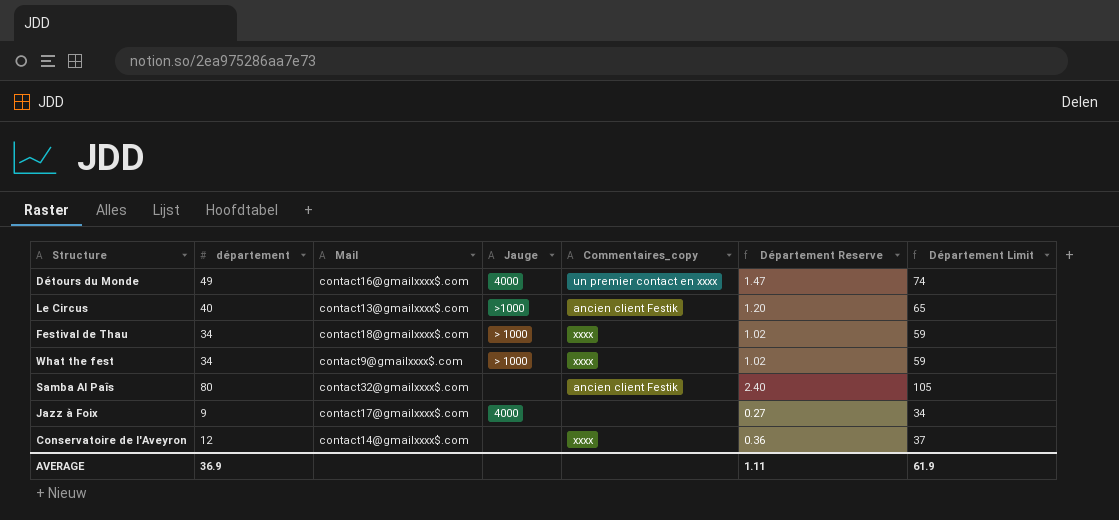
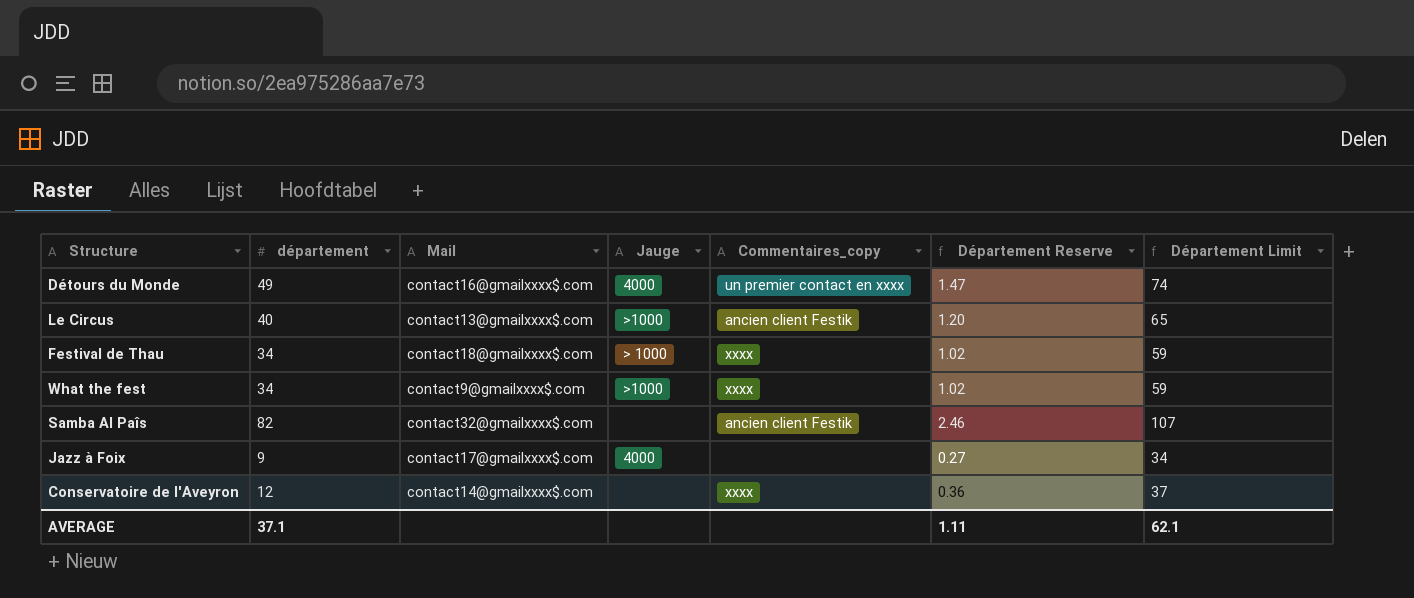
What the fest | Jauge: > 1000 -> >1000
Samba Al Paîs | département: 80 -> 82
Samba Al Paîs | Département Reserve: 2.40 -> 2.46
Samba Al Paîs | Département Limit: 105 -> 107
AVERAGE | département: 36.9 -> 37.1
AVERAGE | Département Limit: 61.9 -> 62.1

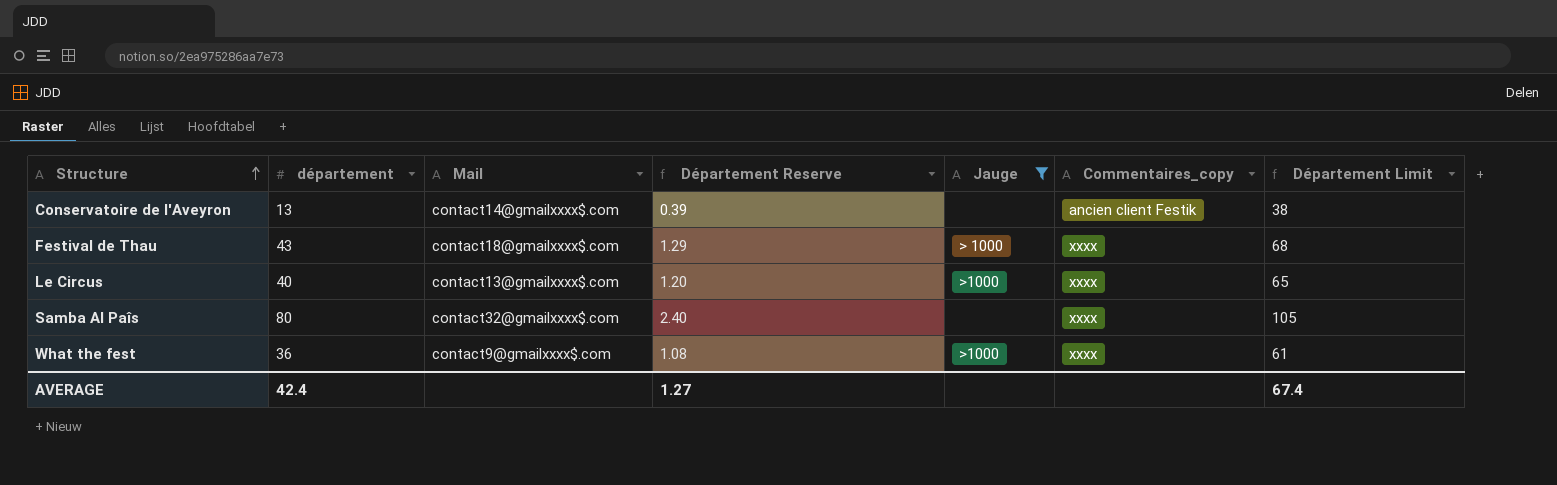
filter: none -> Jauge != 4000
row order: none -> Structure ascending
column Département Reserve | position: 6 -> 4
Conservatoire de l'Aveyron | département: 12 -> 13
Conservatoire de l'Aveyron | Département Reserve: 0.36 -> 0.39
Conservatoire de l'Aveyron | Commentaires_copy: xxxx -> ancien client Festik
Conservatoire de l'Aveyron | Département Limit: 37 -> 38
Festival de Thau | département: 34 -> 43
Festival de Thau | Département Reserve: 1.02 -> 1.29
Festival de Thau | Département Limit: 59 -> 68
Le Circus | Commentaires_copy: ancien client Festik -> xxxx
Samba Al Paîs | département: 82 -> 80
Samba Al Paîs | Département Reserve: 2.46 -> 2.40
Samba Al Paîs | Commentaires_copy: ancien client Festik -> xxxx
Samba Al Paîs | Département Limit: 107 -> 105
What the fest | département: 34 -> 36
What the fest | Département Reserve: 1.02 -> 1.08
What the fest | Département Limit: 59 -> 61
AVERAGE | département: 37.1 -> 42.4
AVERAGE | Département Reserve: 1.11 -> 1.27
AVERAGE | Département Limit: 62.1 -> 67.4

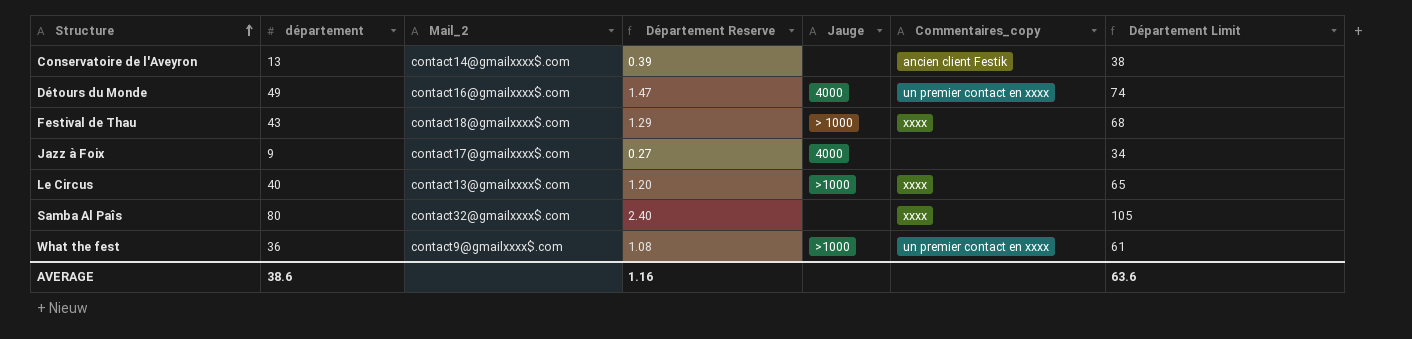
filter: Jauge != 4000 -> none
column name: Mail -> Mail_2
What the fest | Commentaires_copy: xxxx -> un premier contact en xxxx
AVERAGE | département: 42.4 -> 38.6
AVERAGE | Département Reserve: 1.27 -> 1.16
AVERAGE | Département Limit: 67.4 -> 63.6

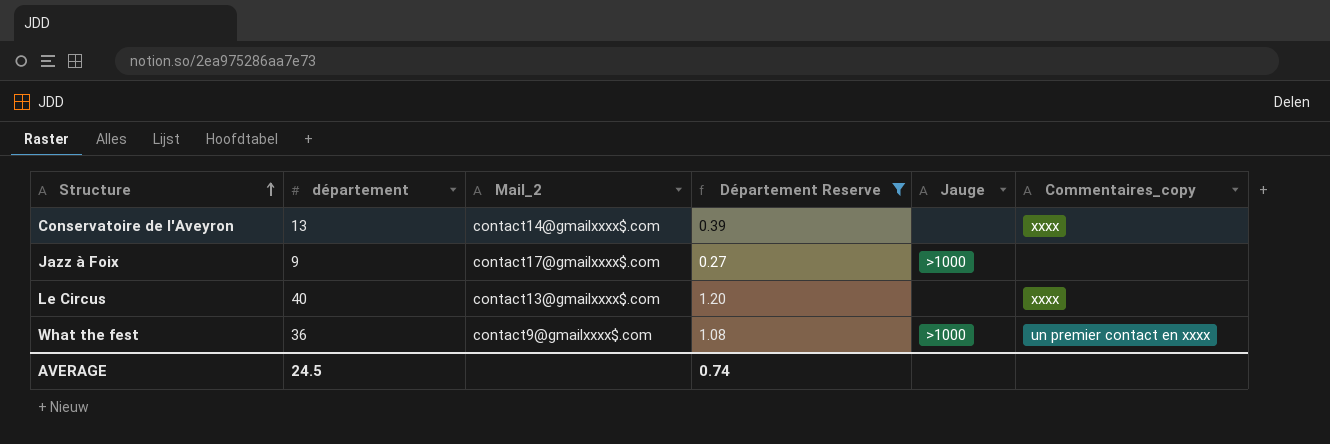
filter: none -> Département Reserve <= 1.20
column Département Limit | formula: [département] + 25 -> none
Conservatoire de l'Aveyron | Commentaires_copy: ancien client Festik -> xxxx
Jazz à Foix | Jauge: 4000 -> >1000
Le Circus | Jauge: >1000 -> none
AVERAGE | département: 38.6 -> 24.5
AVERAGE | Département Reserve: 1.16 -> 0.74

